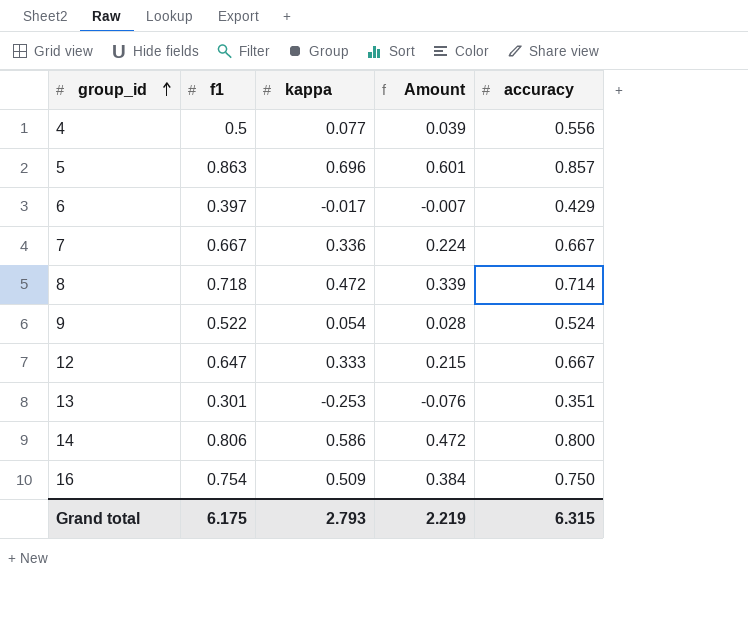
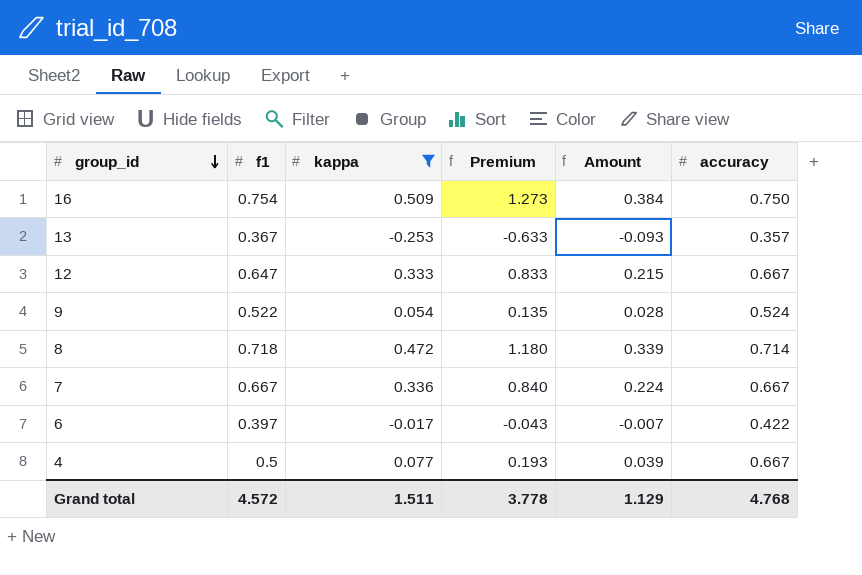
filter: none -> kappa <= 0.509
row order: group_id ascending -> group_id descending
column Premium | formula: none -> [kappa] * 2.5
13 | f1: 0.301 -> 0.367
13 | Amount: -0.076 -> -0.093
13 | accuracy: 0.351 -> 0.357
6 | accuracy: 0.429 -> 0.422
4 | accuracy: 0.556 -> 0.667
Grand total | f1: 6.175 -> 4.572
Grand total | kappa: 2.793 -> 1.511
Grand total | Amount: 2.219 -> 1.129
Grand total | accuracy: 6.315 -> 4.768

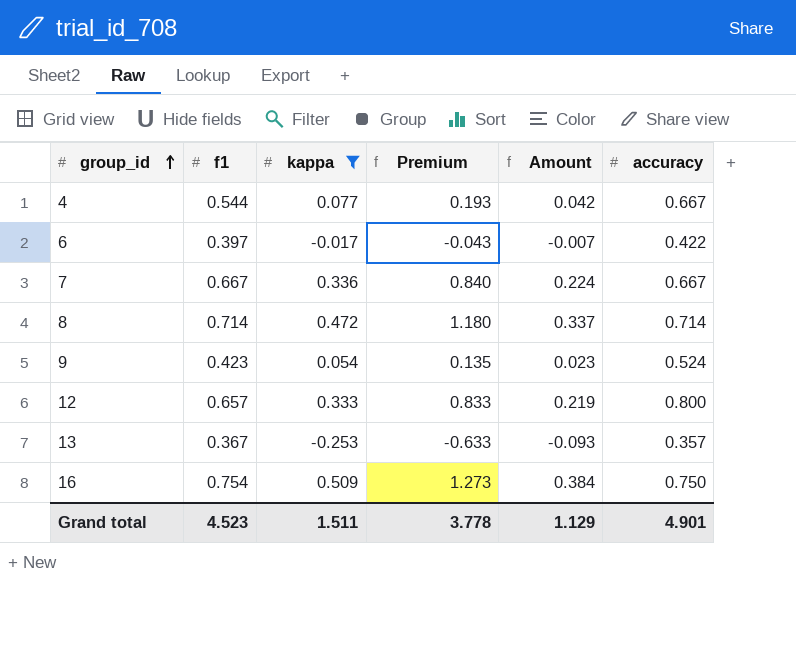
row order: group_id descending -> group_id ascending
4 | f1: 0.5 -> 0.544
4 | Amount: 0.039 -> 0.042
8 | f1: 0.718 -> 0.714
8 | Amount: 0.339 -> 0.337
9 | f1: 0.522 -> 0.423
9 | Amount: 0.028 -> 0.023
12 | f1: 0.647 -> 0.657
12 | Amount: 0.215 -> 0.219
12 | accuracy: 0.667 -> 0.800
Grand total | f1: 4.572 -> 4.523
Grand total | accuracy: 4.768 -> 4.901

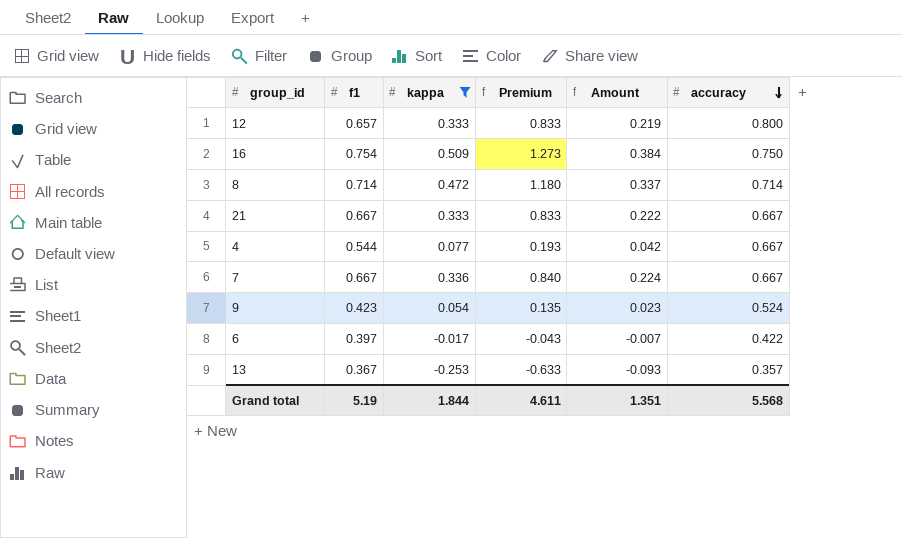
row order: group_id ascending -> accuracy descending
row 21: none -> 0.667 | 0.333 | 0.833 | 0.222 | 0.667
Grand total | f1: 4.523 -> 5.19
Grand total | kappa: 1.511 -> 1.844
Grand total | Premium: 3.778 -> 4.611
Grand total | Amount: 1.129 -> 1.351
Grand total | accuracy: 4.901 -> 5.568

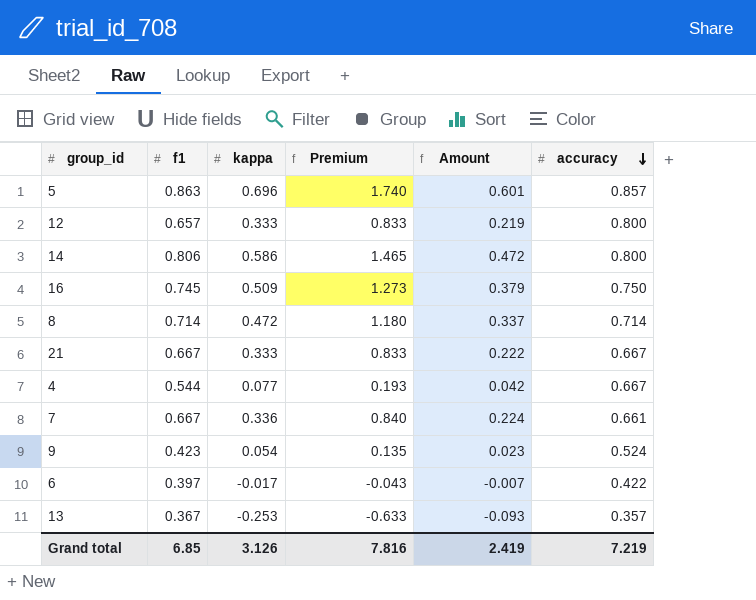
filter: kappa <= 0.509 -> none
16 | f1: 0.754 -> 0.745
16 | Amount: 0.384 -> 0.379
7 | accuracy: 0.667 -> 0.661
Grand total | f1: 5.19 -> 6.85
Grand total | kappa: 1.844 -> 3.126
Grand total | Premium: 4.611 -> 7.816
Grand total | Amount: 1.351 -> 2.419
Grand total | accuracy: 5.568 -> 7.219

